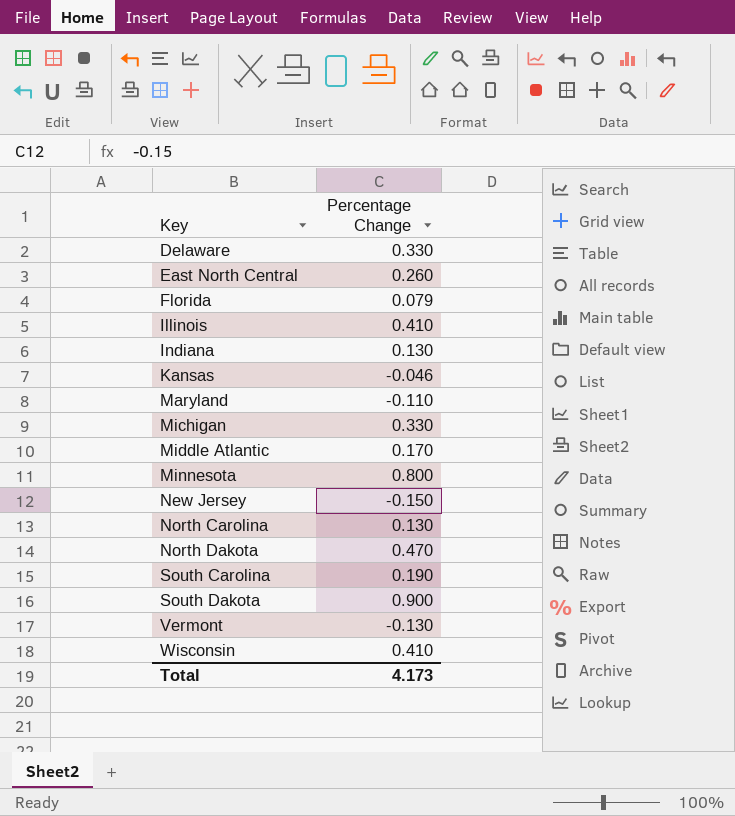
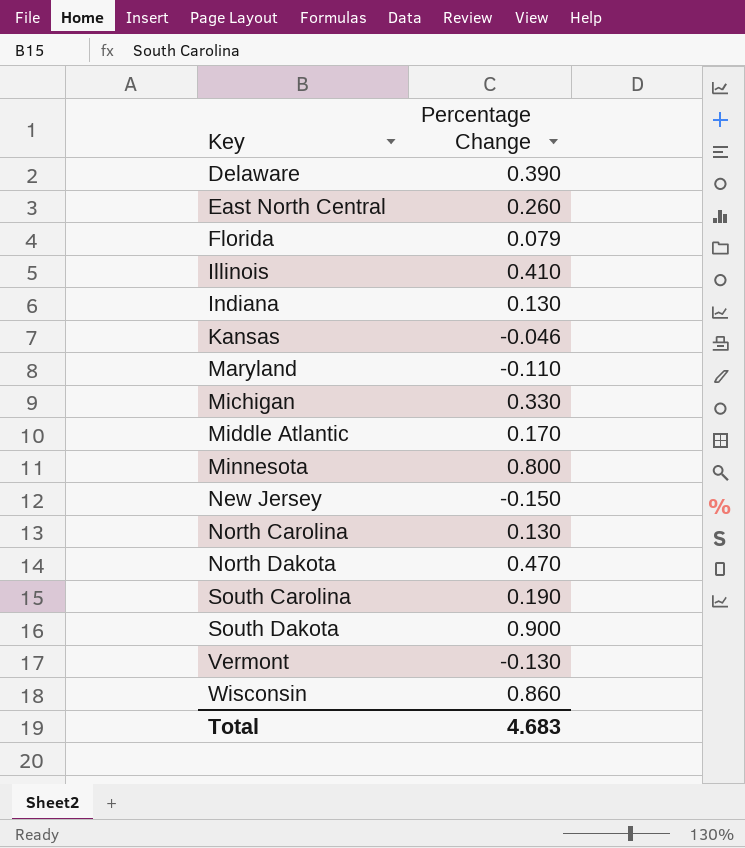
Delaware | Percentage Change: 0.330 -> 0.390
Wisconsin | Percentage Change: 0.410 -> 0.860
Total | Percentage Change: 4.173 -> 4.683

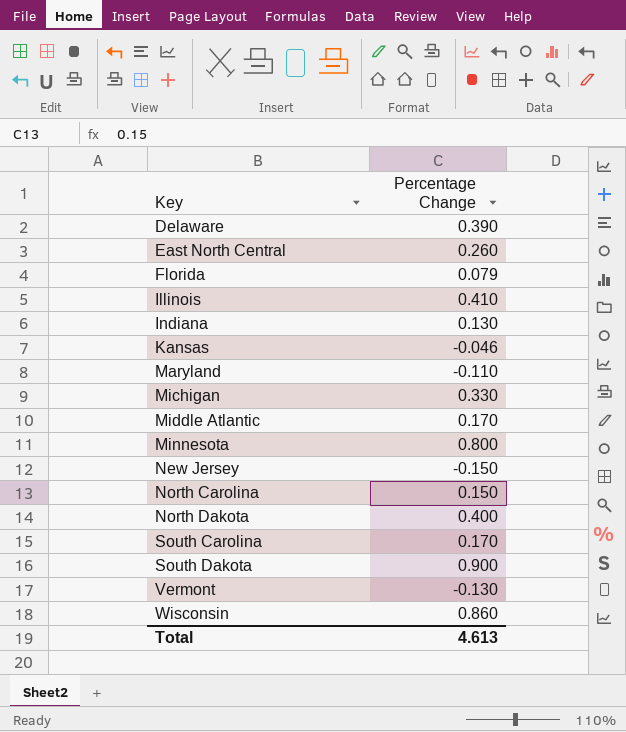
North Carolina | Percentage Change: 0.130 -> 0.150
North Dakota | Percentage Change: 0.470 -> 0.400
South Carolina | Percentage Change: 0.190 -> 0.170
Total | Percentage Change: 4.683 -> 4.613

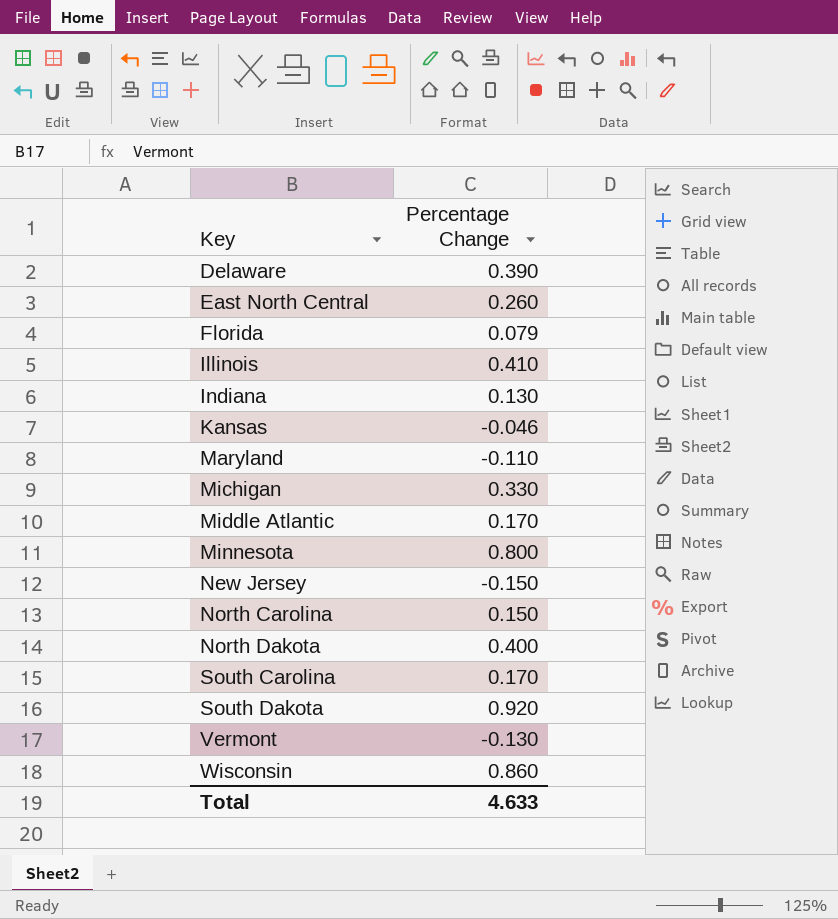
South Dakota | Percentage Change: 0.900 -> 0.920
Total | Percentage Change: 4.613 -> 4.633

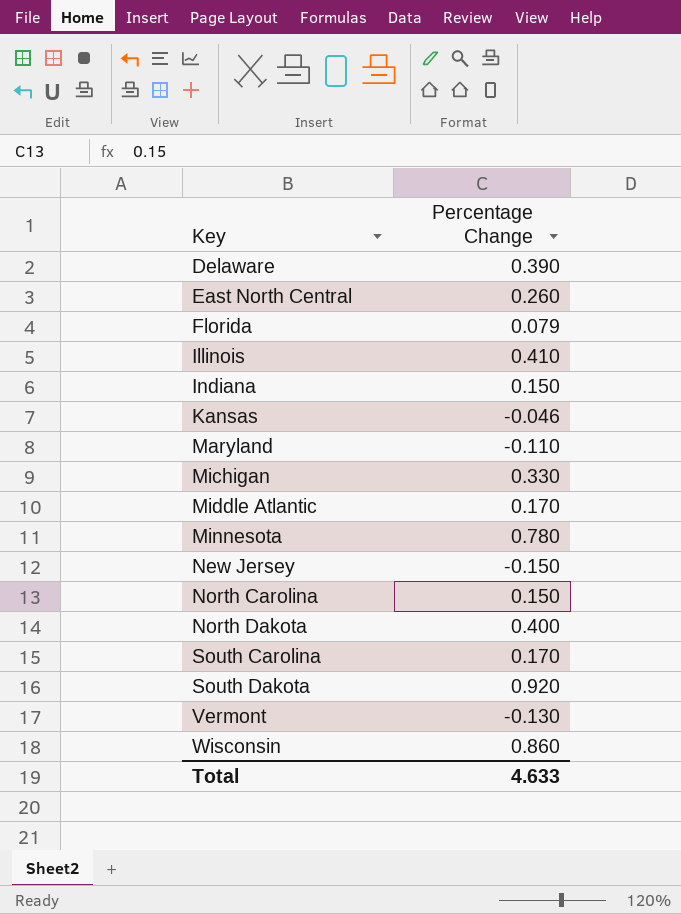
Indiana | Percentage Change: 0.130 -> 0.150
Minnesota | Percentage Change: 0.800 -> 0.780

